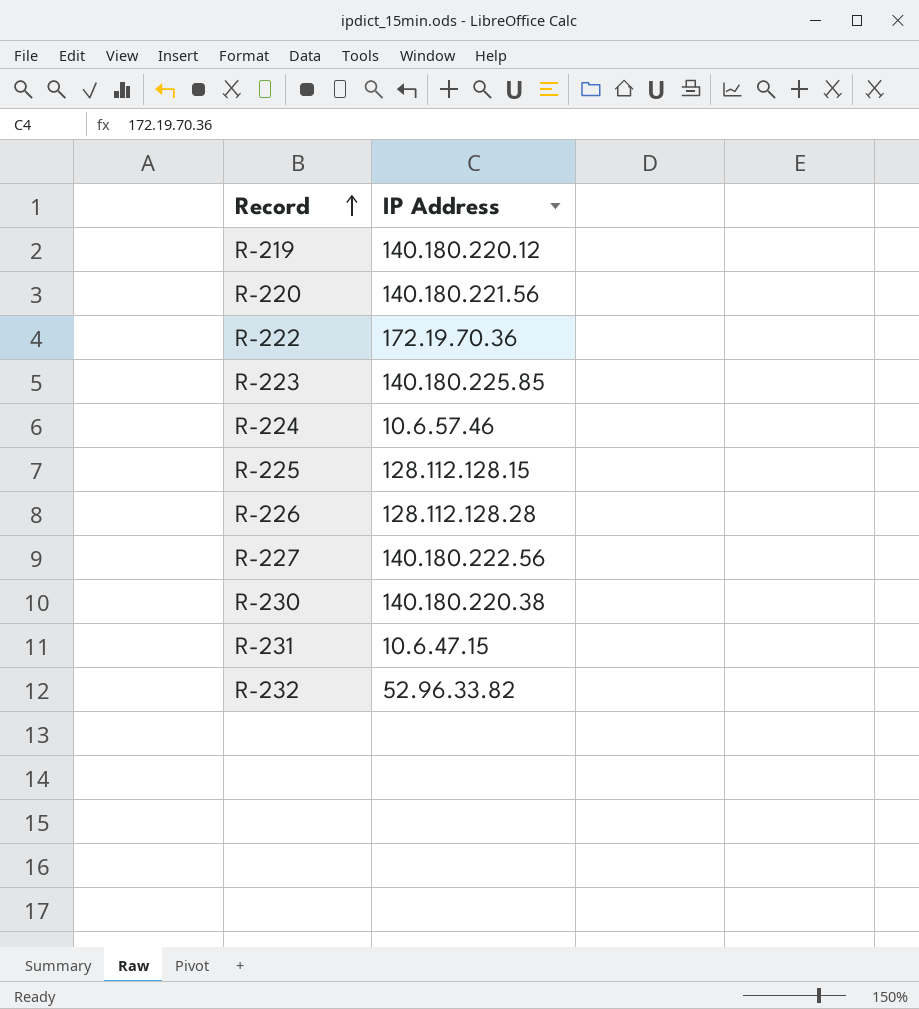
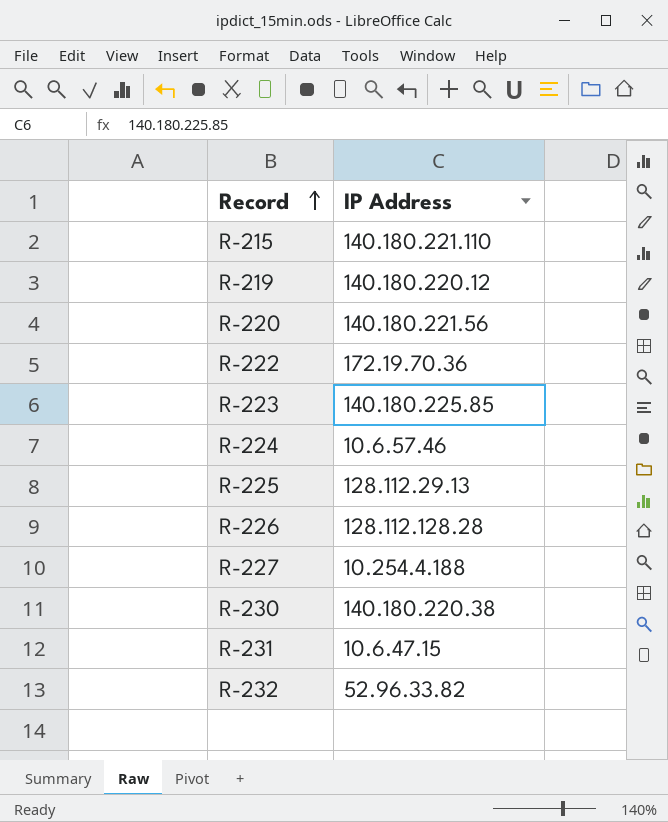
row R-215: none -> 140.180.221.110
R-225 | IP Address: 128.112.128.15 -> 128.112.29.13
R-227 | IP Address: 140.180.222.56 -> 10.254.4.188

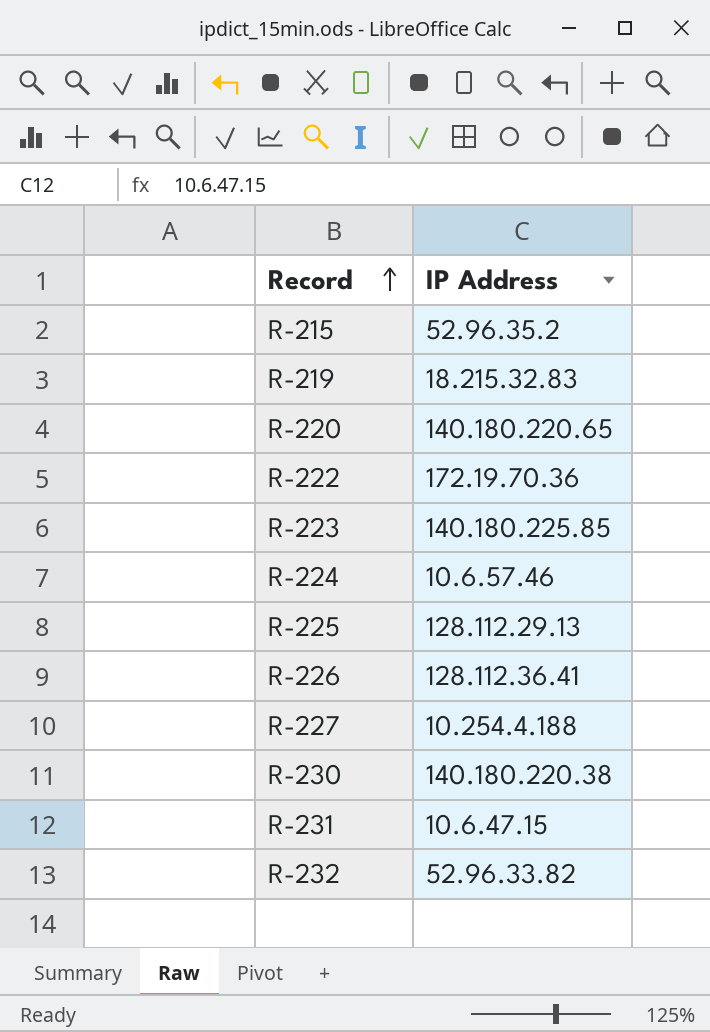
R-215 | IP Address: 140.180.221.110 -> 52.96.35.2
R-219 | IP Address: 140.180.220.12 -> 18.215.32.83
R-220 | IP Address: 140.180.221.56 -> 140.180.220.65
R-226 | IP Address: 128.112.128.28 -> 128.112.36.41

